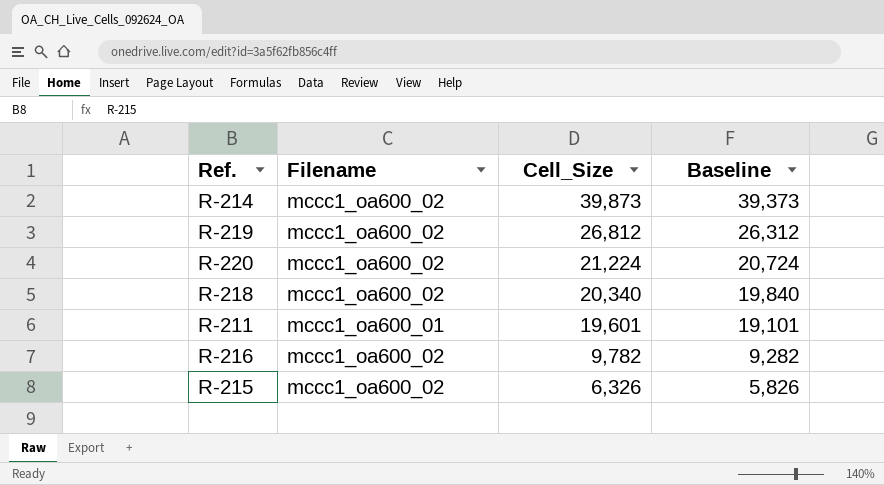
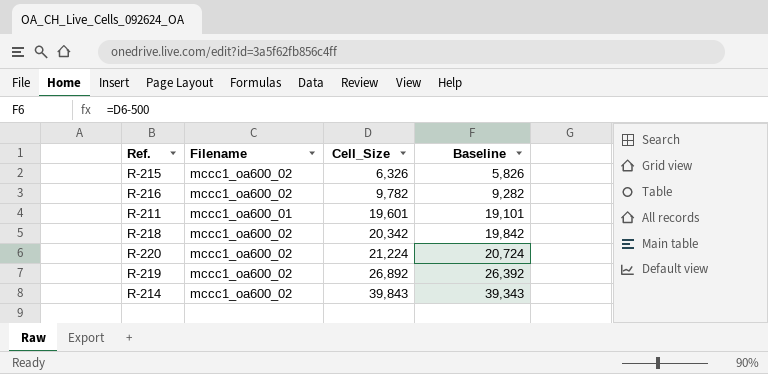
row order: Cell_Size descending -> Cell_Size ascending
R-218 | Cell_Size: 20,340 -> 20,342
R-218 | Baseline: 19,840 -> 19,842
R-219 | Cell_Size: 26,812 -> 26,892
R-219 | Baseline: 26,312 -> 26,392
R-214 | Cell_Size: 39,873 -> 39,843
R-214 | Baseline: 39,373 -> 39,343

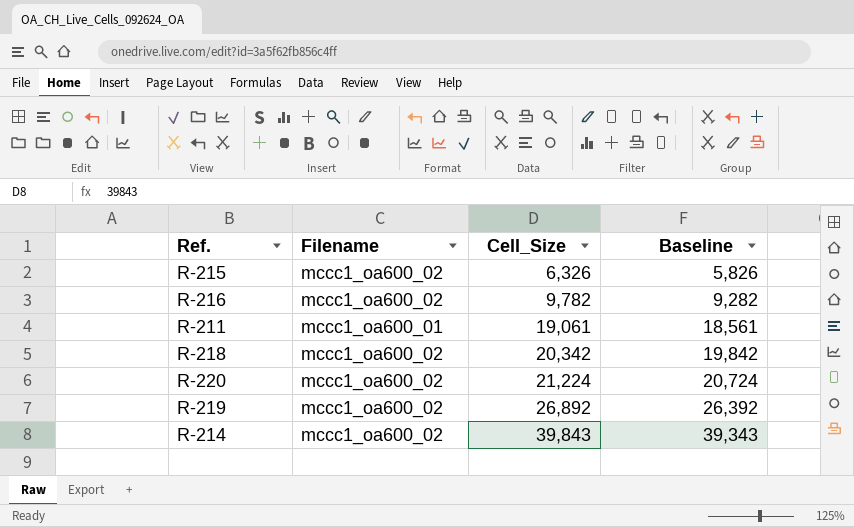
R-211 | Cell_Size: 19,601 -> 19,061
R-211 | Baseline: 19,101 -> 18,561

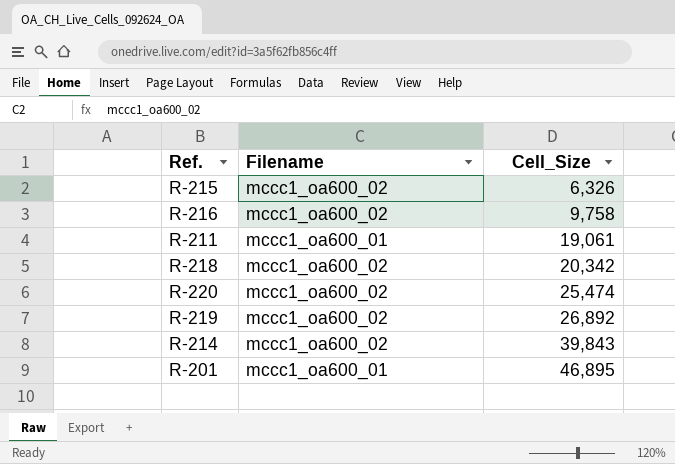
column Baseline | formula: [Cell_Size] - 500 -> none
R-216 | Cell_Size: 9,782 -> 9,758
R-220 | Cell_Size: 21,224 -> 25,474
row R-201: none -> mccc1_oa600_01 | 46,895

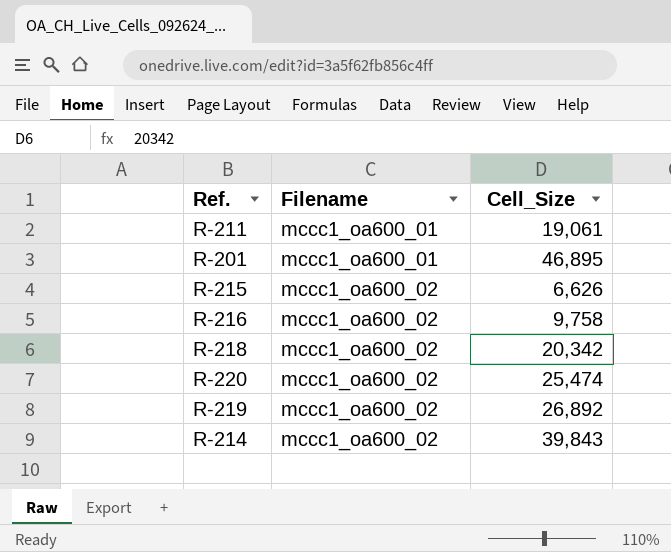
row order: Cell_Size ascending -> Filename ascending
R-215 | Cell_Size: 6,326 -> 6,626

